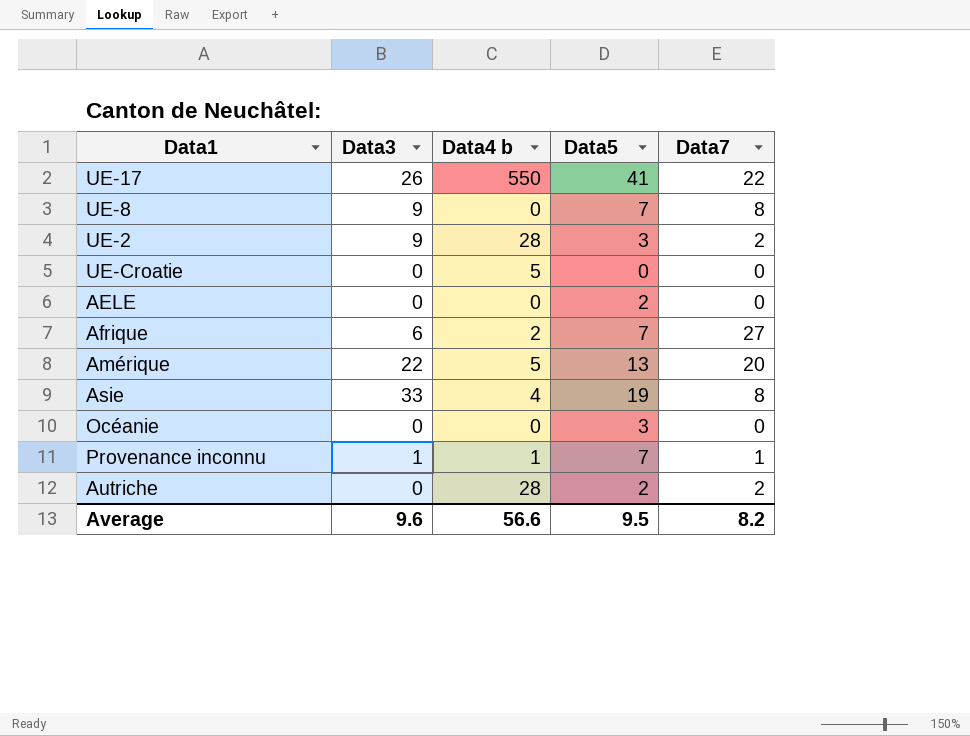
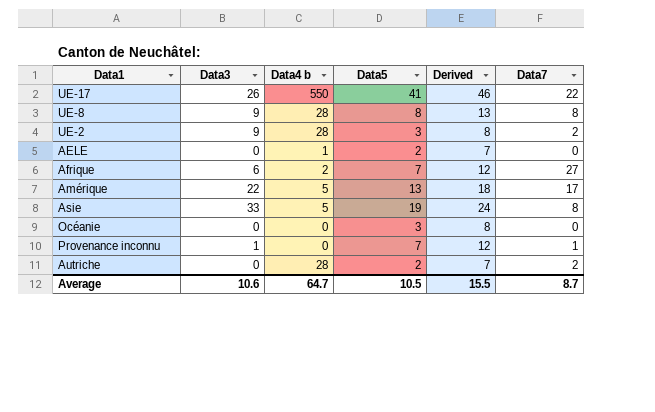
column Derived | formula: none -> [Data5] + 5
row UE-Croatie: 0 | 5 | 0 | 0 -> none
UE-8 | Data4 b: 0 -> 28
UE-8 | Data5: 7 -> 8
AELE | Data4 b: 0 -> 1
Amérique | Data7: 20 -> 17
Asie | Data4 b: 4 -> 5
Provenance inconnu | Data4 b: 1 -> 0
Average | Data3: 9.6 -> 10.6
Average | Data4 b: 56.6 -> 64.7
Average | Data5: 9.5 -> 10.5
Average | Data7: 8.2 -> 8.7

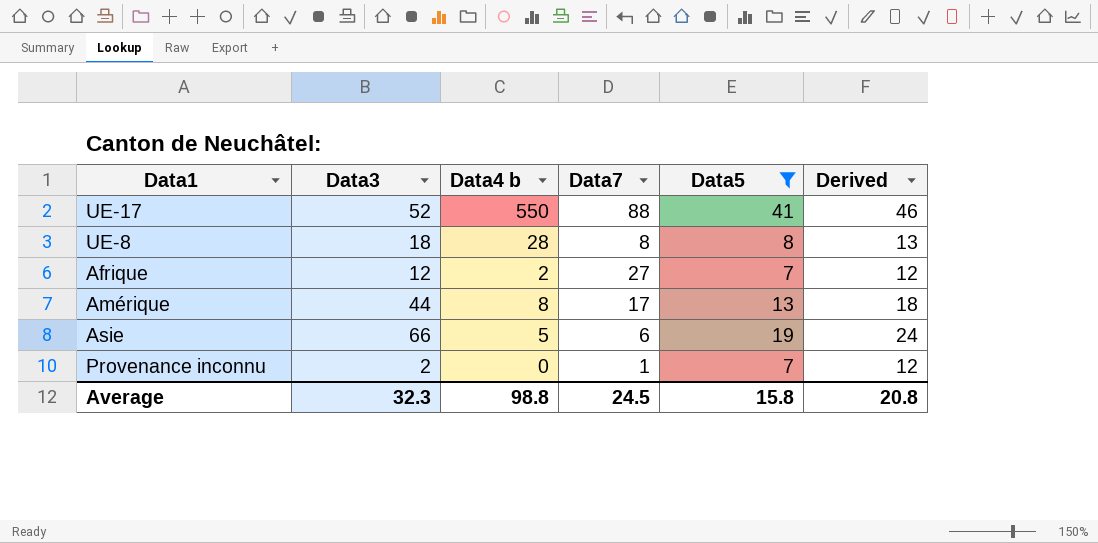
filter: none -> Data5 >= 7
column Data7 | position: 6 -> 4
UE-17 | Data3: 26 -> 52
UE-17 | Data7: 22 -> 88
UE-8 | Data3: 9 -> 18
Afrique | Data3: 6 -> 12
Amérique | Data3: 22 -> 44
Amérique | Data4 b: 5 -> 8
Asie | Data3: 33 -> 66
Asie | Data7: 8 -> 6
Provenance inconnu | Data3: 1 -> 2
Average | Data3: 10.6 -> 32.3
Average | Data4 b: 64.7 -> 98.8
Average | Data7: 8.7 -> 24.5
Average | Data5: 10.5 -> 15.8
Average | Derived: 15.5 -> 20.8

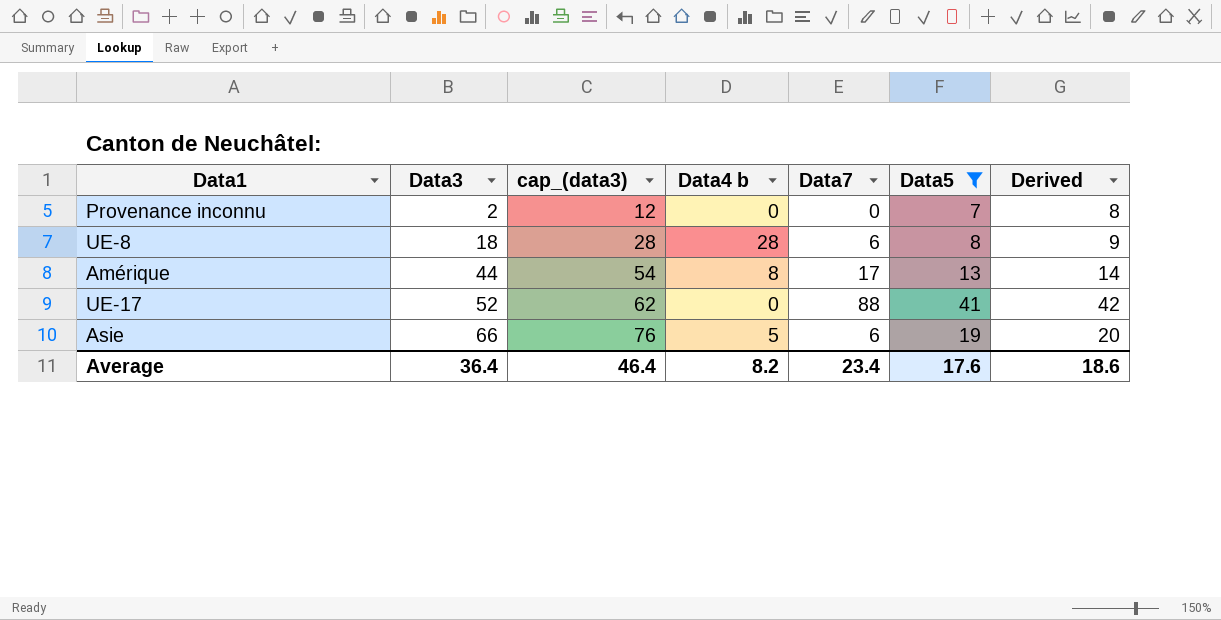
row order: none -> Data3 ascending
column cap_(data3) | formula: none -> [Data3] + 10
column Derived | formula: [Data5] + 5 -> [Data5] + 1
row Afrique: 12 | 2 | 27 | 7 | 12 -> none
Provenance inconnu | Data7: 1 -> 0
UE-8 | Data7: 8 -> 6
UE-17 | Data4 b: 550 -> 0
Average | Data3: 32.3 -> 36.4
Average | Data4 b: 98.8 -> 8.2
Average | Data7: 24.5 -> 23.4
Average | Data5: 15.8 -> 17.6
Average | Derived: 20.8 -> 18.6

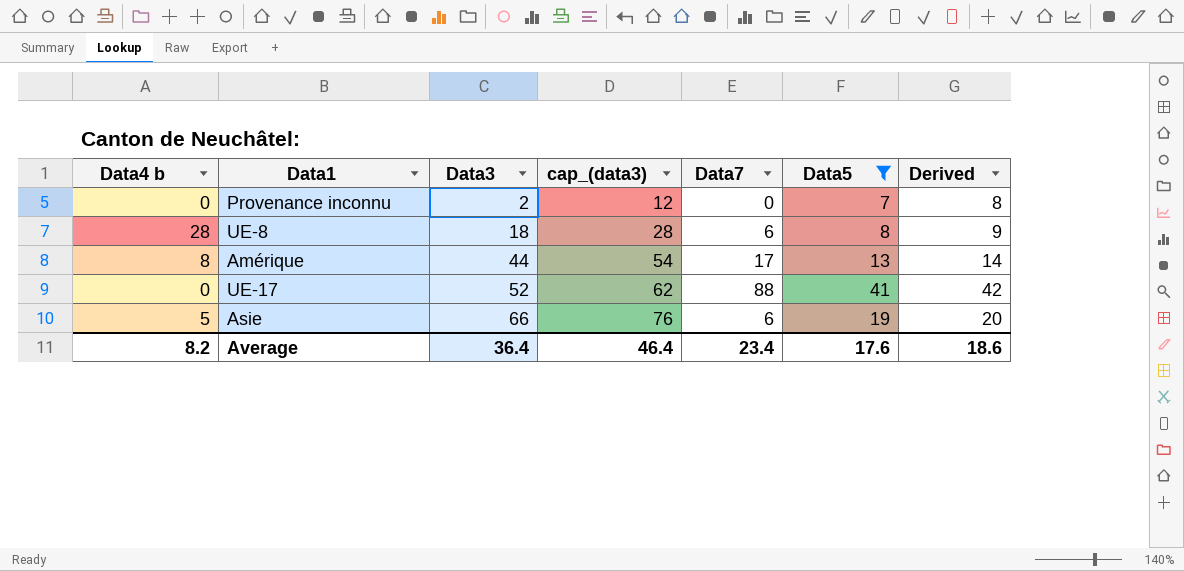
column Data4 b | position: 4 -> 1

